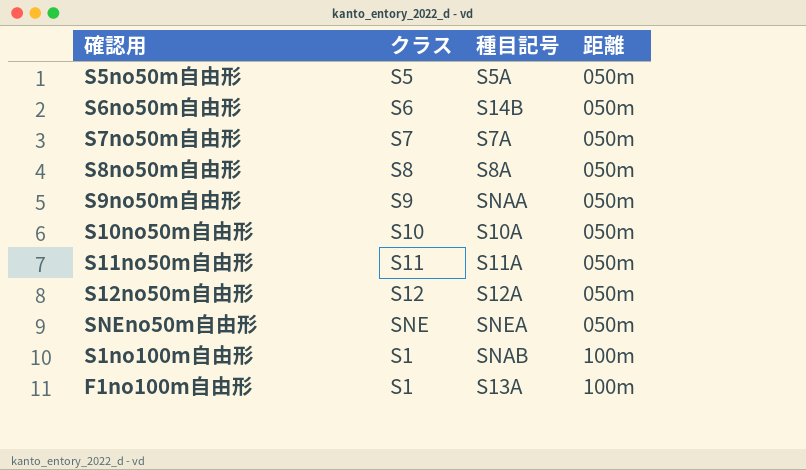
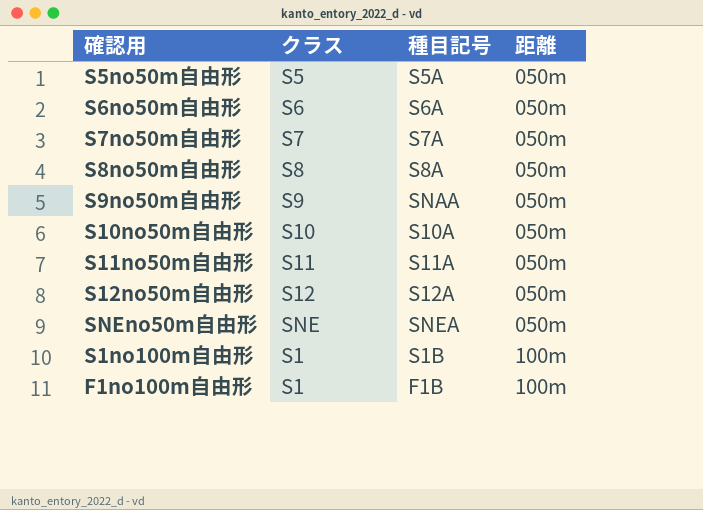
S6no50m自由形 | 種目記号: S14B -> S6A
S1no100m自由形 | 種目記号: SNAB -> S1B
F1no100m自由形 | 種目記号: S13A -> F1B

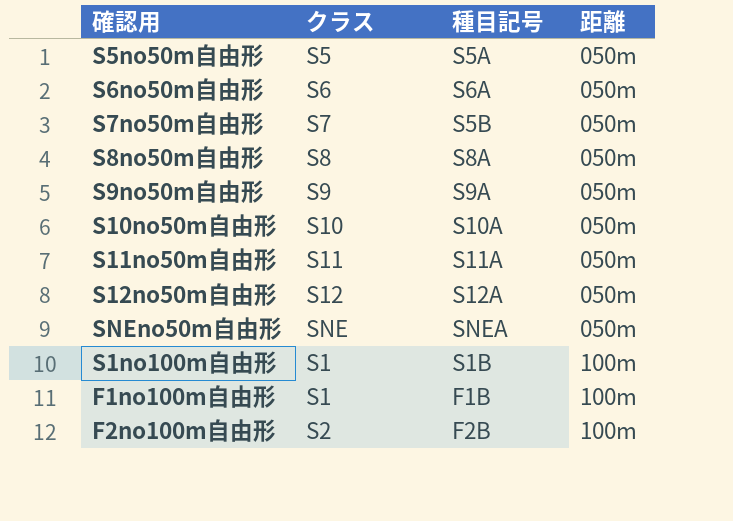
S7no50m自由形 | 種目記号: S7A -> S5B
S9no50m自由形 | 種目記号: SNAA -> S9A
row F2no100m自由形: none -> S2 | F2B | 100m

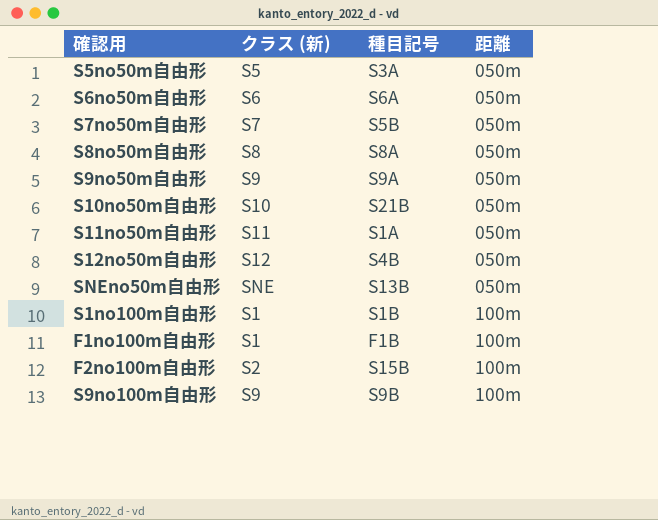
column name: クラス -> クラス (新)
S5no50m自由形 | 種目記号: S5A -> S3A
S10no50m自由形 | 種目記号: S10A -> S21B
S11no50m自由形 | 種目記号: S11A -> S1A
S12no50m自由形 | 種目記号: S12A -> S4B
SNEno50m自由形 | 種目記号: SNEA -> S13B
F2no100m自由形 | 種目記号: F2B -> S15B
row S9no100m自由形: none -> S9 | S9B | 100m

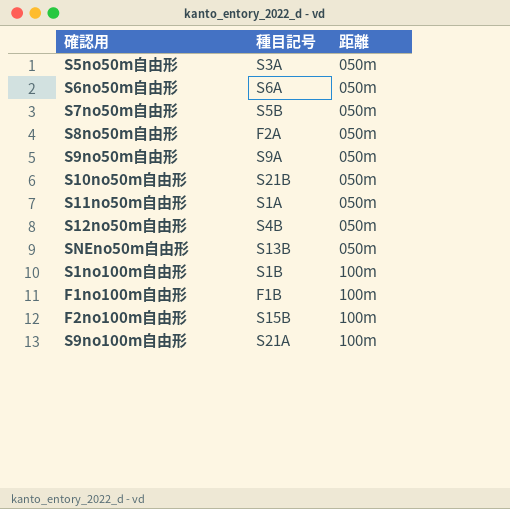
column クラス (新) | position: 2 -> none
S8no50m自由形 | 種目記号: S8A -> F2A
S9no100m自由形 | 種目記号: S9B -> S21A

